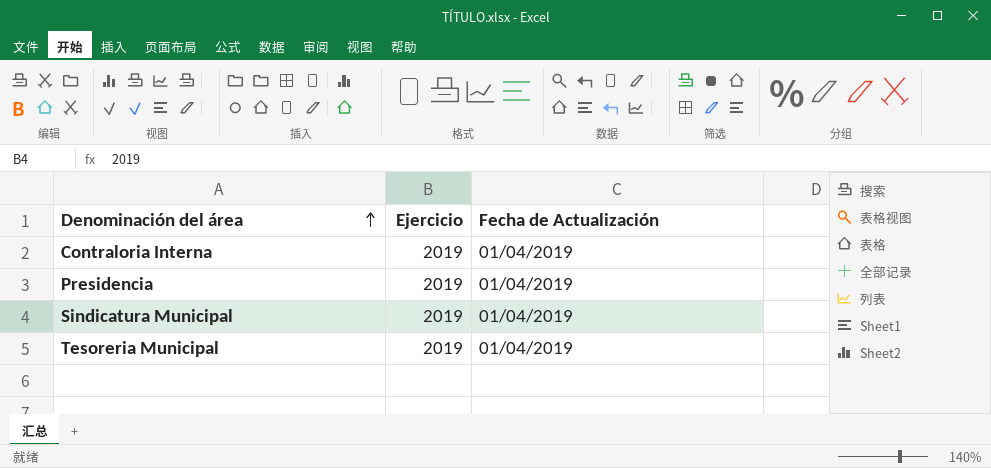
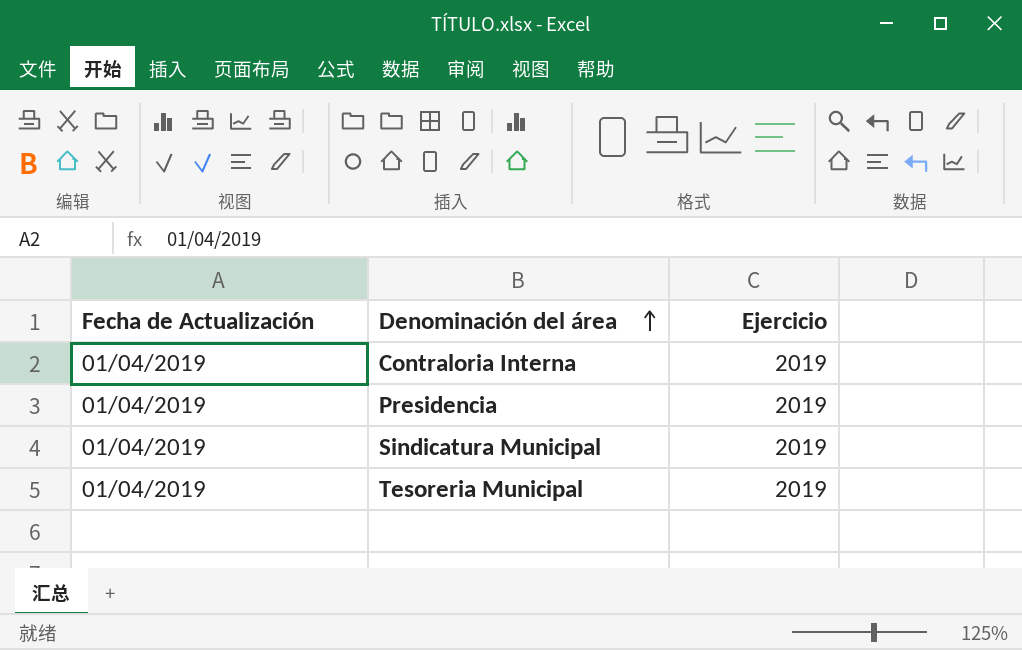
column Fecha de Actualización | position: 3 -> 1

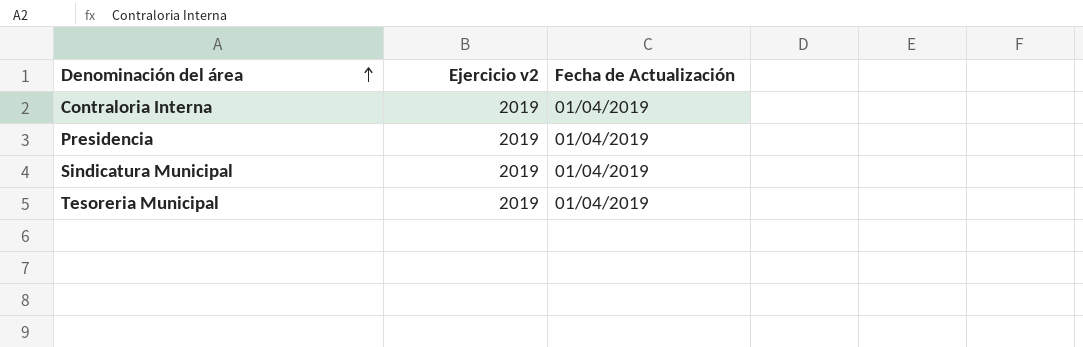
column name: Ejercicio -> Ejercicio v2
column Fecha de Actualización | position: 1 -> 3

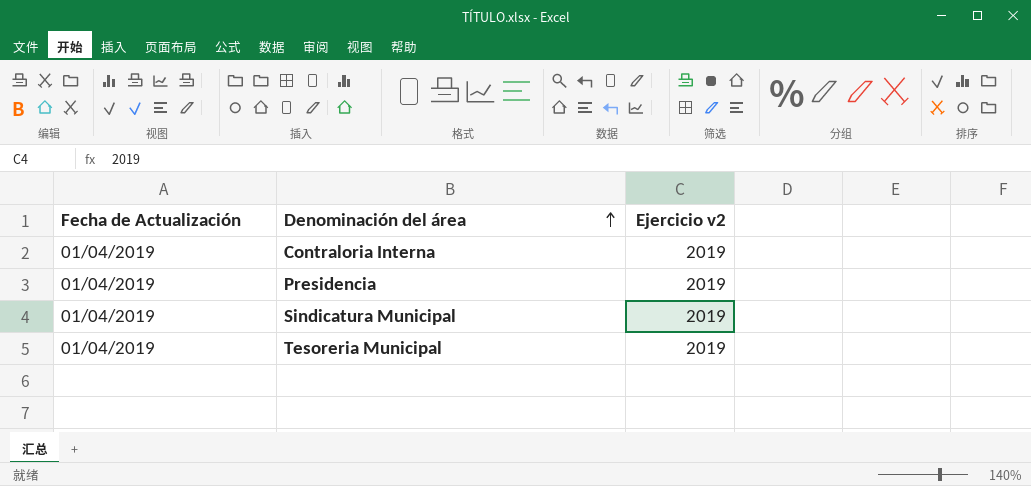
column Fecha de Actualización | position: 3 -> 1

